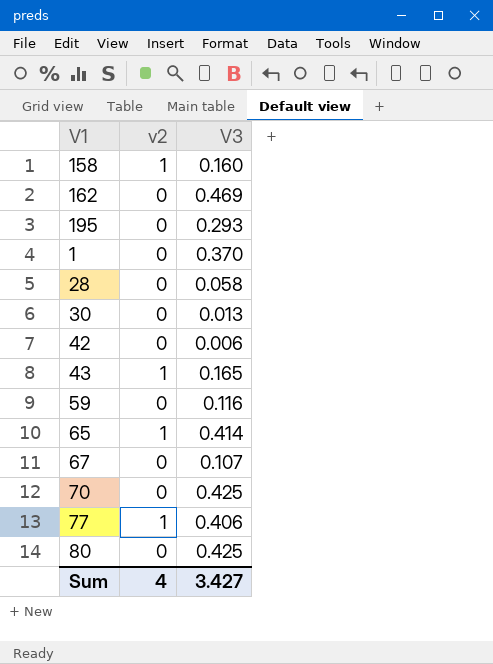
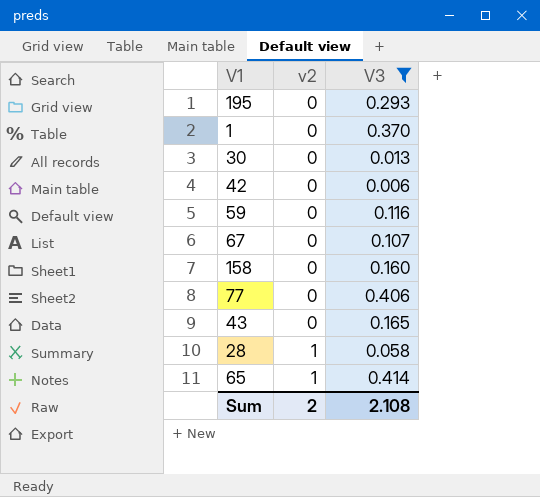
filter: none -> V3 <= 0.414
row order: none -> v2 ascending
158 | v2: 1 -> 0
77 | v2: 1 -> 0
43 | v2: 1 -> 0
28 | v2: 0 -> 1
Sum | v2: 4 -> 2
Sum | V3: 3.427 -> 2.108

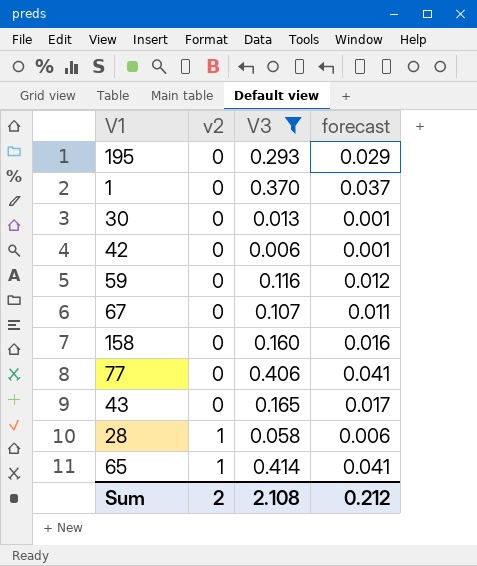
column forecast | formula: none -> [V3] * 0.1

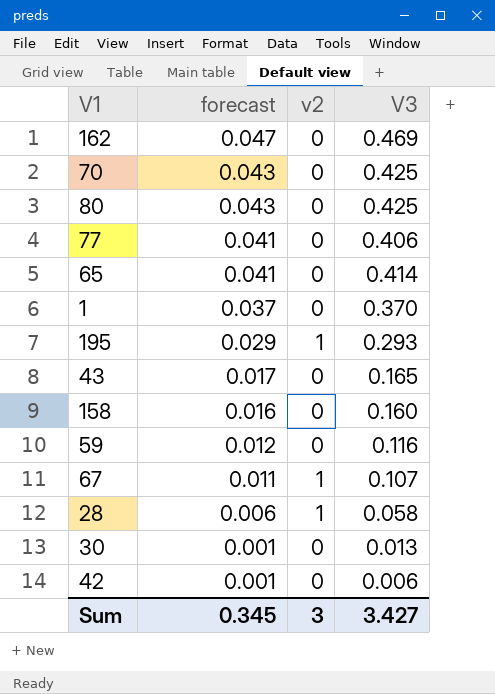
filter: V3 <= 0.414 -> none
row order: v2 ascending -> forecast descending
column forecast | position: 4 -> 2
65 | v2: 1 -> 0
195 | v2: 0 -> 1
67 | v2: 0 -> 1
Sum | forecast: 0.212 -> 0.345
Sum | v2: 2 -> 3
Sum | V3: 2.108 -> 3.427

